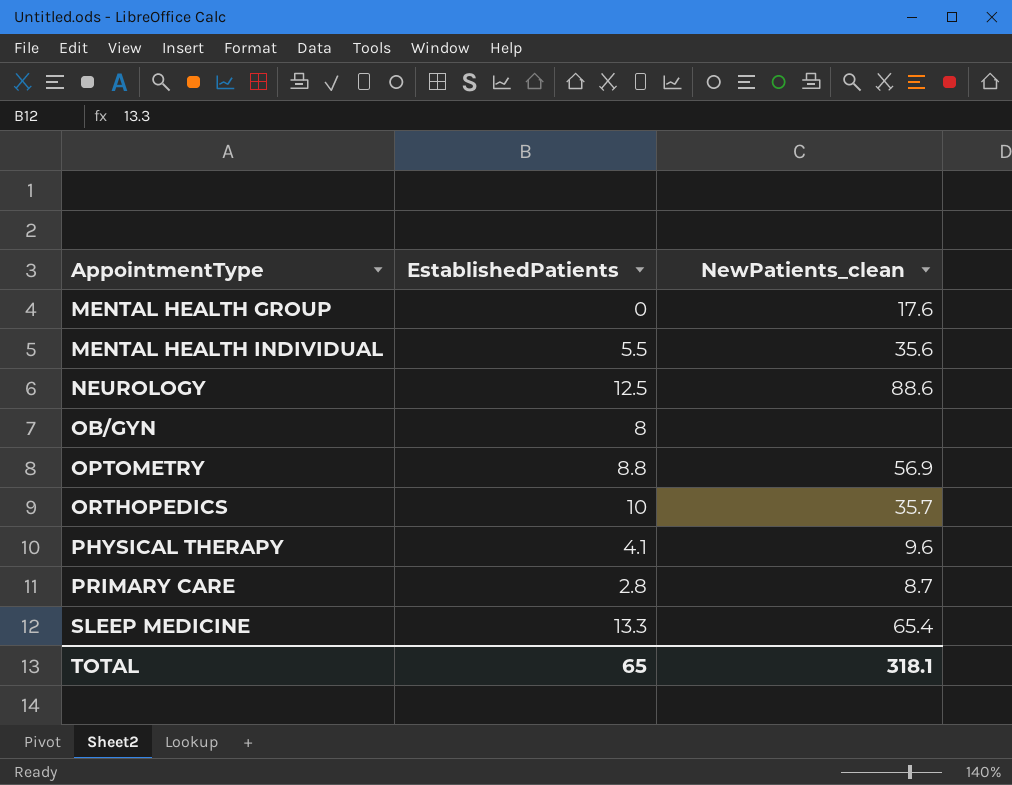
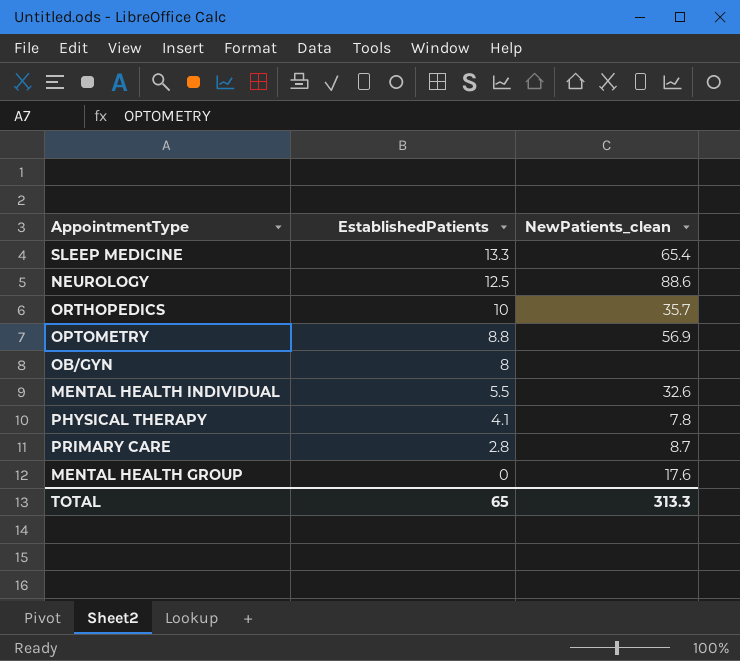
row order: AppointmentType ascending -> EstablishedPatients descending
MENTAL HEALTH INDIVIDUAL | NewPatients_clean: 35.6 -> 32.6
PHYSICAL THERAPY | NewPatients_clean: 9.6 -> 7.8
TOTAL | NewPatients_clean: 318.1 -> 313.3

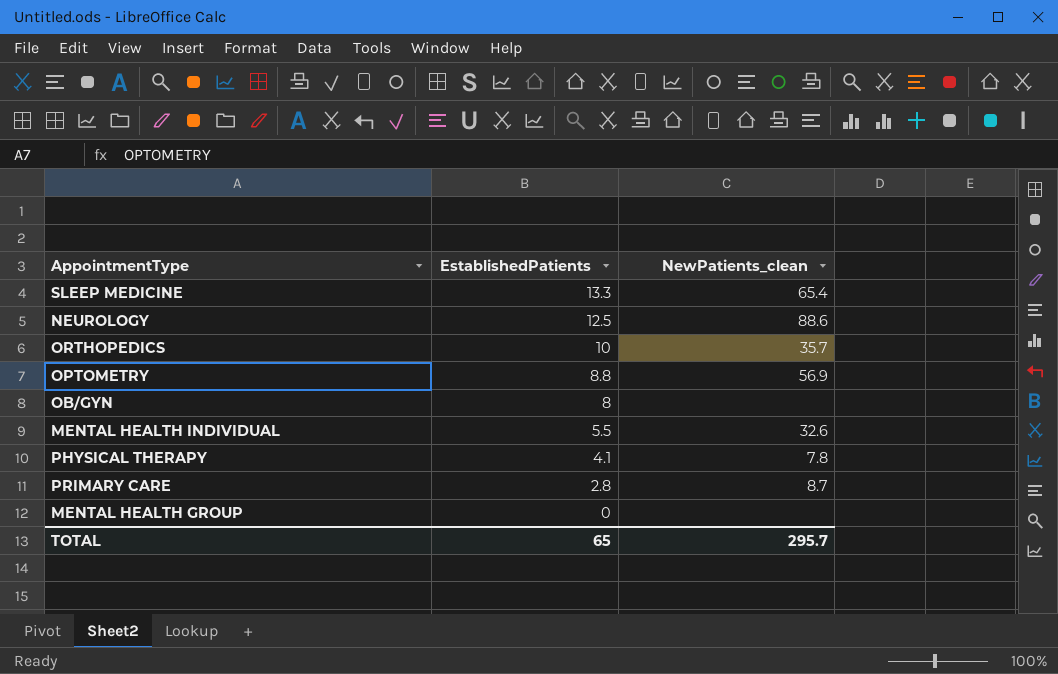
MENTAL HEALTH GROUP | NewPatients_clean: 17.6 -> none
TOTAL | NewPatients_clean: 313.3 -> 295.7

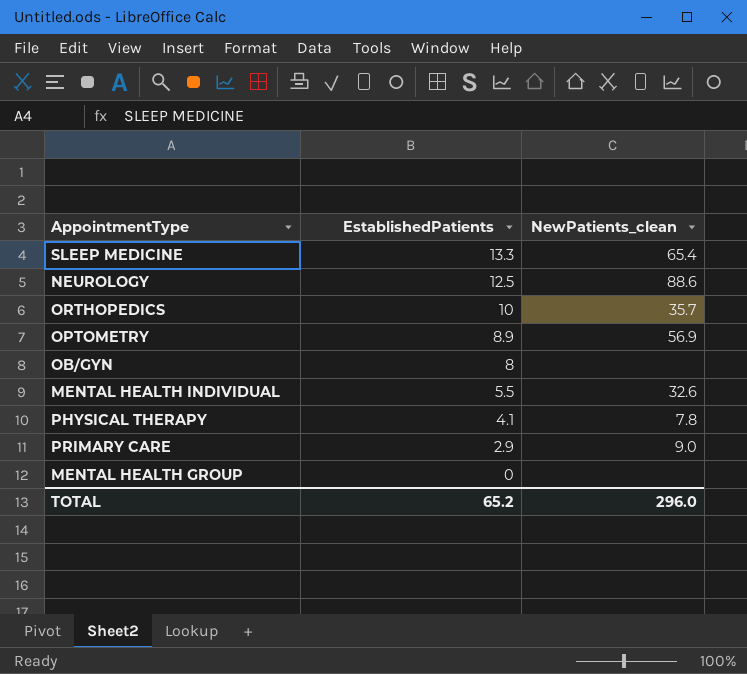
OPTOMETRY | EstablishedPatients: 8.8 -> 8.9
PRIMARY CARE | EstablishedPatients: 2.8 -> 2.9
PRIMARY CARE | NewPatients_clean: 8.7 -> 9.0
TOTAL | EstablishedPatients: 65 -> 65.2
TOTAL | NewPatients_clean: 295.7 -> 296.0

